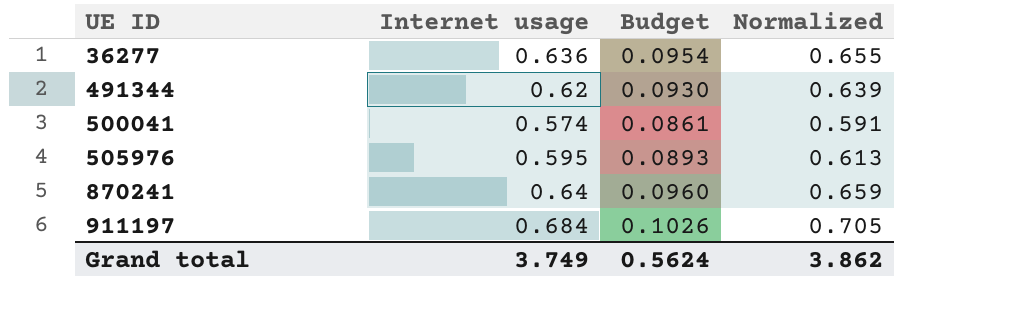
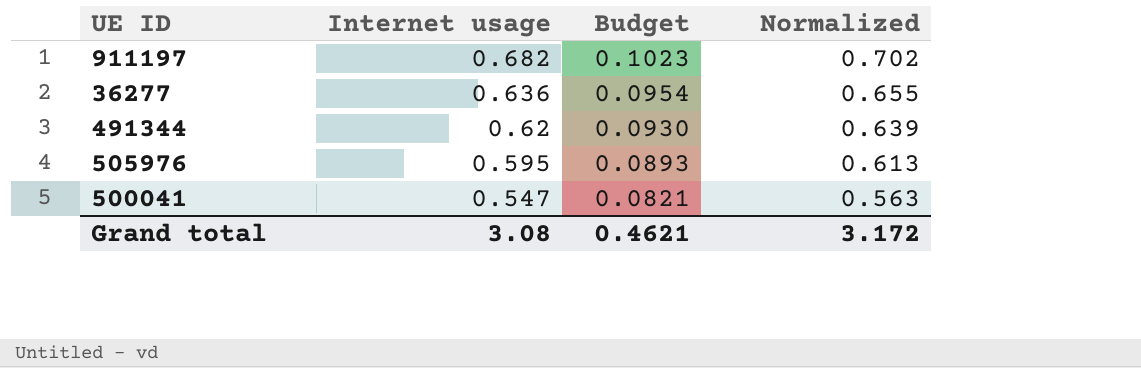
row order: UE ID ascending -> Internet usage descending
row 870241: 0.64 | 0.0960 | 0.659 -> none
911197 | Internet usage: 0.684 -> 0.682
911197 | Budget: 0.1026 -> 0.1023
911197 | Normalized: 0.705 -> 0.702
500041 | Internet usage: 0.574 -> 0.547
500041 | Budget: 0.0861 -> 0.0821
500041 | Normalized: 0.591 -> 0.563
Grand total | Internet usage: 3.749 -> 3.08
Grand total | Budget: 0.5624 -> 0.4621
Grand total | Normalized: 3.862 -> 3.172

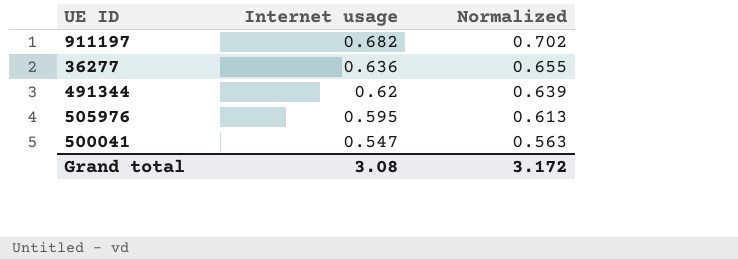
column Budget | formula: [Internet usage] * 0.15 -> none

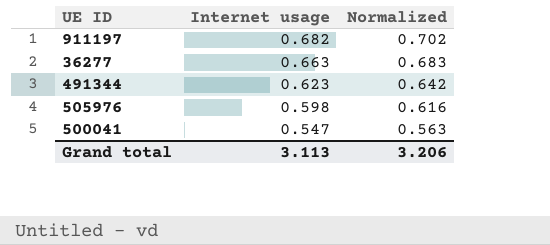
36277 | Internet usage: 0.636 -> 0.663
36277 | Normalized: 0.655 -> 0.683
491344 | Internet usage: 0.62 -> 0.623
491344 | Normalized: 0.639 -> 0.642
505976 | Internet usage: 0.595 -> 0.598
505976 | Normalized: 0.613 -> 0.616
Grand total | Internet usage: 3.08 -> 3.113
Grand total | Normalized: 3.172 -> 3.206

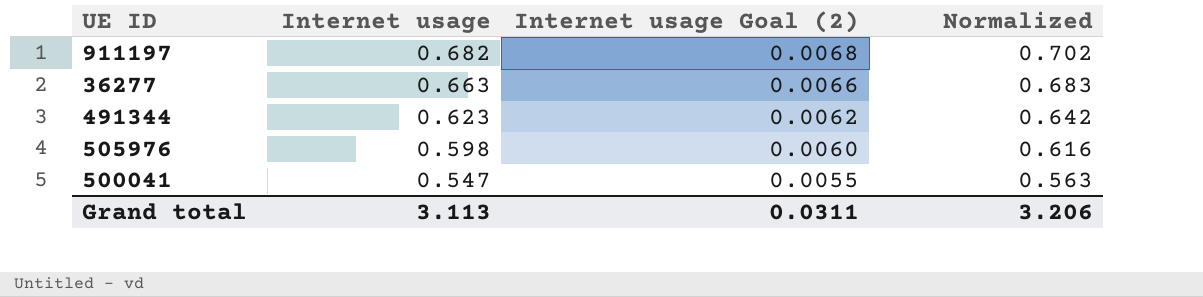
column Internet usage Goal (2) | formula: none -> [Internet usage] * 0.01

